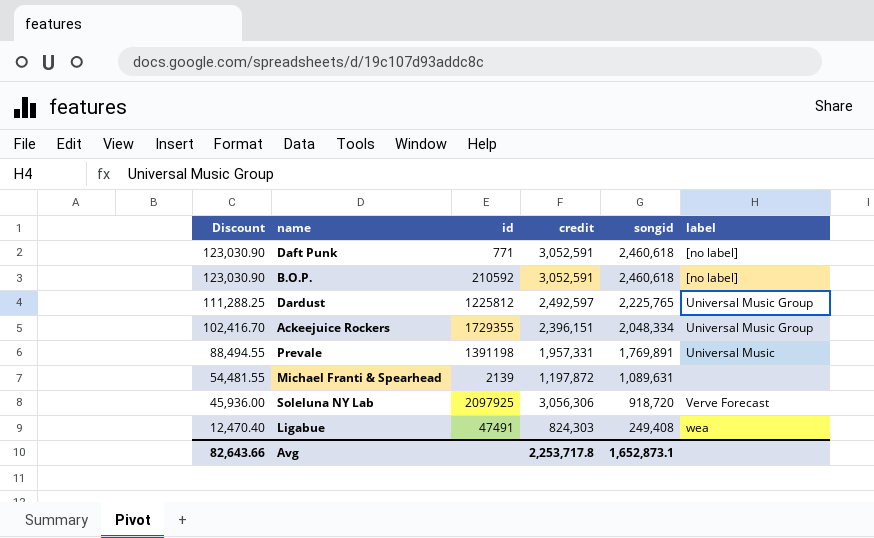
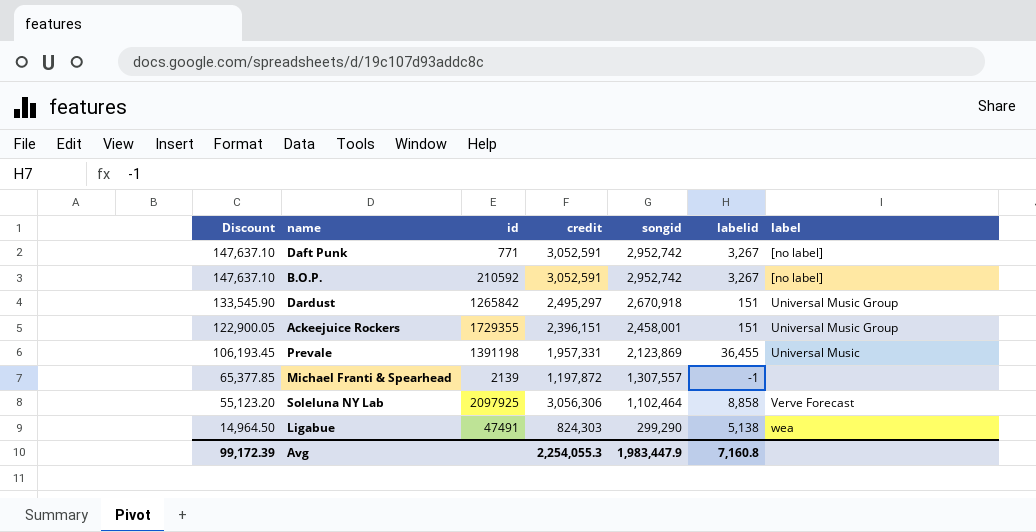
column labelid | position: none -> 6
Daft Punk | Discount: 123,030.90 -> 147,637.10
Daft Punk | songid: 2,460,618 -> 2,952,742
B.O.P. | Discount: 123,030.90 -> 147,637.10
B.O.P. | songid: 2,460,618 -> 2,952,742
Dardust | Discount: 111,288.25 -> 133,545.90
Dardust | id: 1225812 -> 1265842
Dardust | credit: 2,492,597 -> 2,495,297
Dardust | songid: 2,225,765 -> 2,670,918
Ackeejuice Rockers | Discount: 102,416.70 -> 122,900.05
Ackeejuice Rockers | songid: 2,048,334 -> 2,458,001
Prevale | Discount: 88,494.55 -> 106,193.45
Prevale | songid: 1,769,891 -> 2,123,869
Michael Franti & Spearhead | Discount: 54,481.55 -> 65,377.85
Michael Franti & Spearhead | songid: 1,089,631 -> 1,307,557
Soleluna NY Lab | Discount: 45,936.00 -> 55,123.20
Soleluna NY Lab | songid: 918,720 -> 1,102,464
Ligabue | Discount: 12,470.40 -> 14,964.50
Ligabue | songid: 249,408 -> 299,290
Avg | Discount: 82,643.66 -> 99,172.39
Avg | credit: 2,253,717.8 -> 2,254,055.3
Avg | songid: 1,652,873.1 -> 1,983,447.9

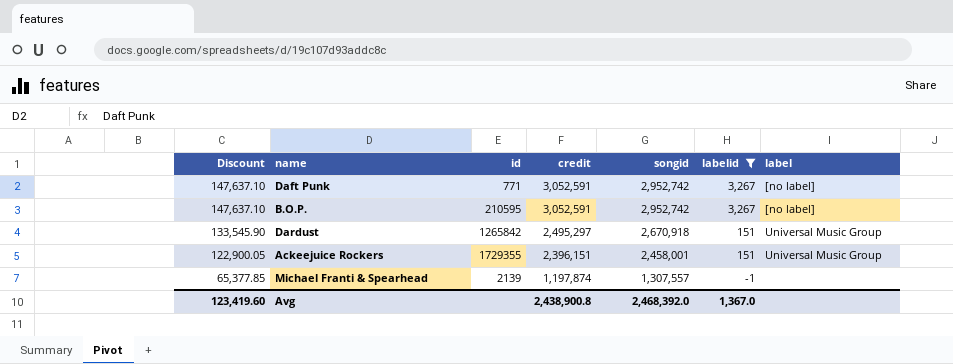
filter: none -> labelid <= 3,267
B.O.P. | id: 210592 -> 210595
Michael Franti & Spearhead | credit: 1,197,872 -> 1,197,874
Avg | Discount: 99,172.39 -> 123,419.60
Avg | credit: 2,254,055.3 -> 2,438,900.8
Avg | songid: 1,983,447.9 -> 2,468,392.0
Avg | labelid: 7,160.8 -> 1,367.0

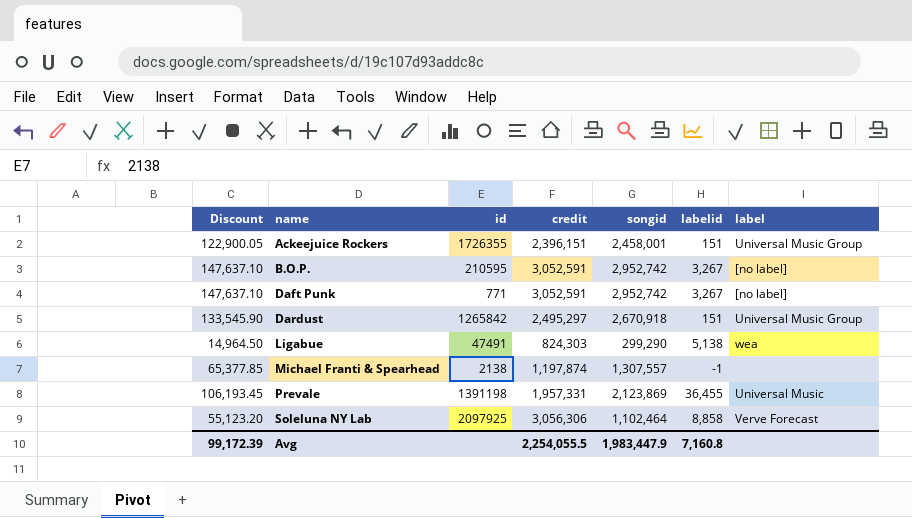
filter: labelid <= 3,267 -> none
row order: Discount descending -> name ascending
Ackeejuice Rockers | id: 1729355 -> 1726355
Michael Franti & Spearhead | id: 2139 -> 2138
Avg | Discount: 123,419.60 -> 99,172.39
Avg | credit: 2,438,900.8 -> 2,254,055.5
Avg | songid: 2,468,392.0 -> 1,983,447.9
Avg | labelid: 1,367.0 -> 7,160.8

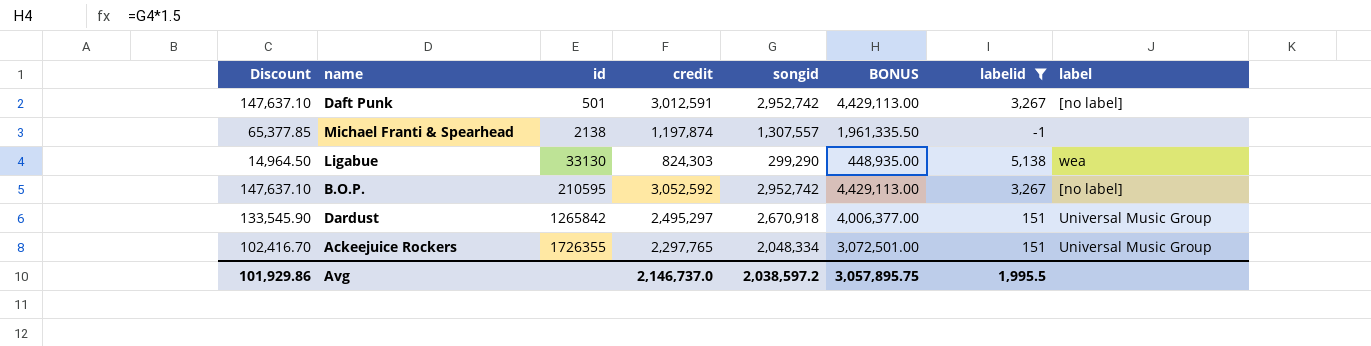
filter: none -> labelid <= 5,138
row order: name ascending -> id ascending
column BONUS | formula: none -> [songid] * 1.5
Daft Punk | id: 771 -> 501
Daft Punk | credit: 3,052,591 -> 3,012,591
Ligabue | id: 47491 -> 33130
B.O.P. | credit: 3,052,591 -> 3,052,592
Ackeejuice Rockers | Discount: 122,900.05 -> 102,416.70
Ackeejuice Rockers | credit: 2,396,151 -> 2,297,765
Ackeejuice Rockers | songid: 2,458,001 -> 2,048,334
Avg | Discount: 99,172.39 -> 101,929.86
Avg | credit: 2,254,055.5 -> 2,146,737.0
Avg | songid: 1,983,447.9 -> 2,038,597.2
Avg | labelid: 7,160.8 -> 1,995.5

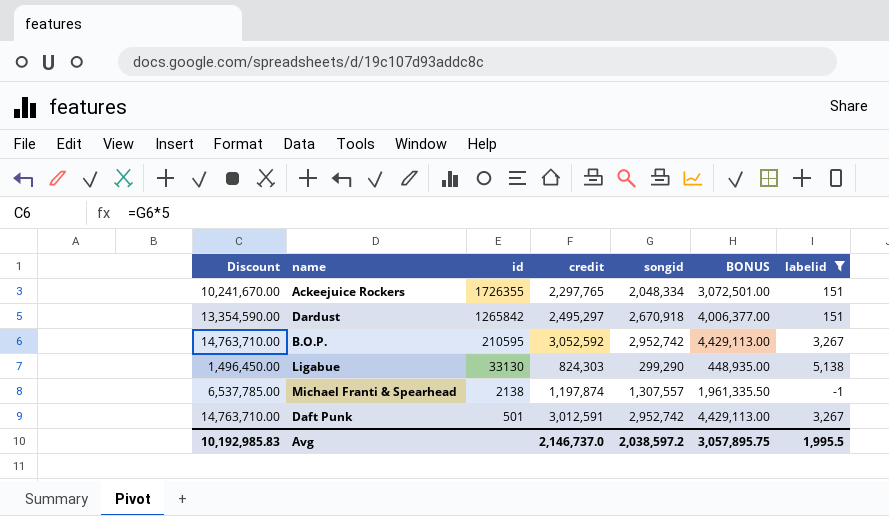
row order: id ascending -> id descending
column label | position: 8 -> none
column Discount | formula: [songid] * 0.05 -> [songid] * 5
Avg | Discount: 101,929.86 -> 10,192,985.83

